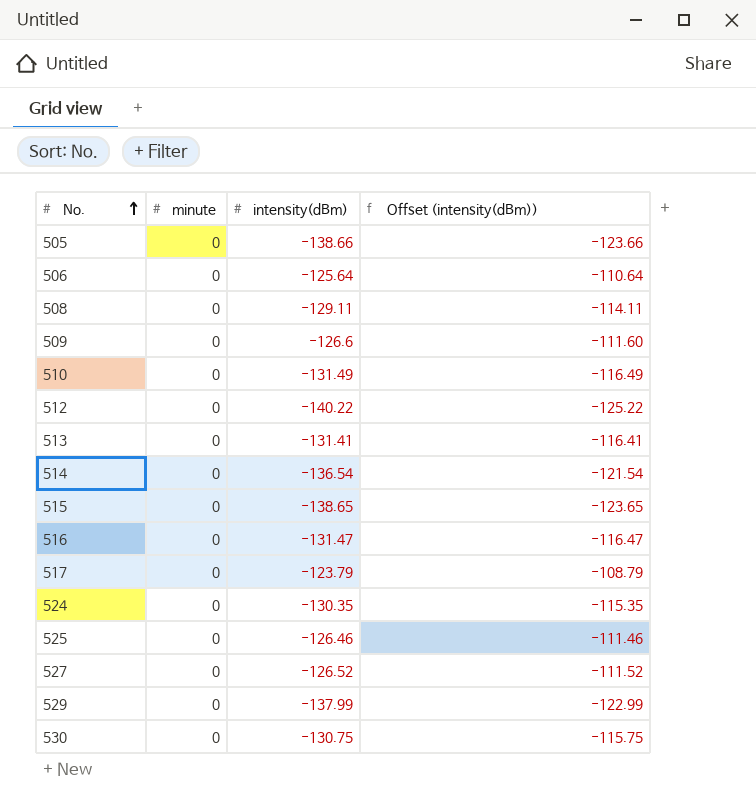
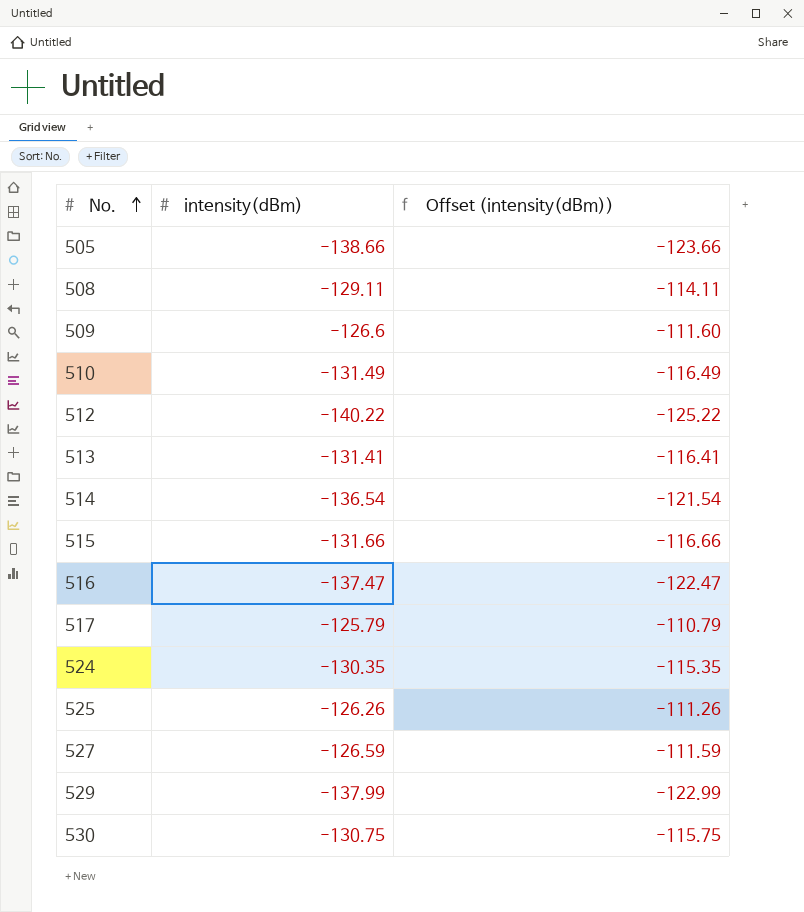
column minute | position: 2 -> none
row 506: 0 | -125.64 | -110.64 -> none
515 | intensity(dBm): -138.65 -> -131.66
515 | Offset (intensity(dBm)): -123.65 -> -116.66
516 | intensity(dBm): -131.47 -> -137.47
516 | Offset (intensity(dBm)): -116.47 -> -122.47
517 | intensity(dBm): -123.79 -> -125.79
517 | Offset (intensity(dBm)): -108.79 -> -110.79
525 | intensity(dBm): -126.46 -> -126.26
525 | Offset (intensity(dBm)): -111.46 -> -111.26
527 | intensity(dBm): -126.52 -> -126.59
527 | Offset (intensity(dBm)): -111.52 -> -111.59

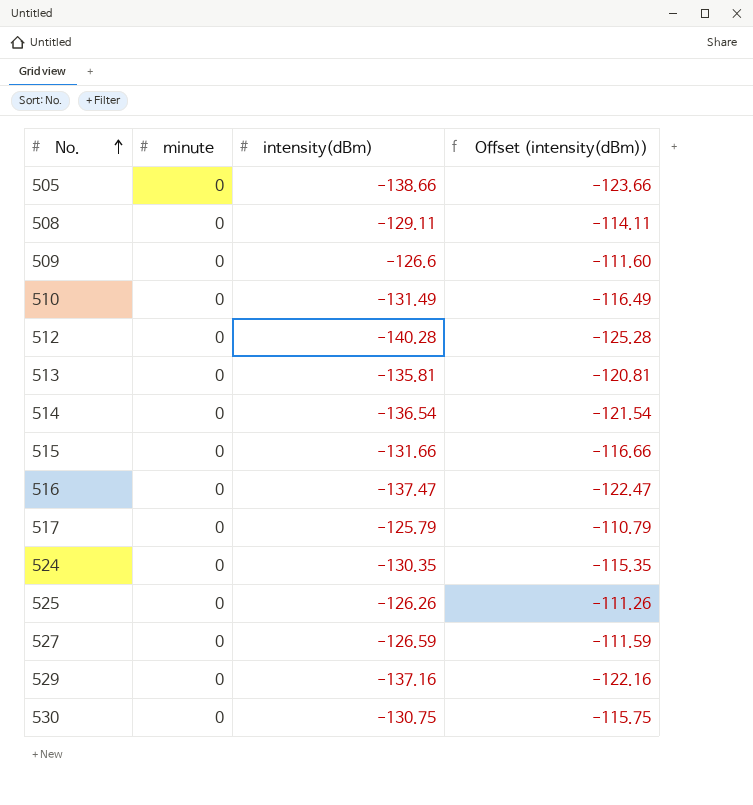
column minute | position: none -> 2
512 | intensity(dBm): -140.22 -> -140.28
512 | Offset (intensity(dBm)): -125.22 -> -125.28
513 | intensity(dBm): -131.41 -> -135.81
513 | Offset (intensity(dBm)): -116.41 -> -120.81
529 | intensity(dBm): -137.99 -> -137.16
529 | Offset (intensity(dBm)): -122.99 -> -122.16

